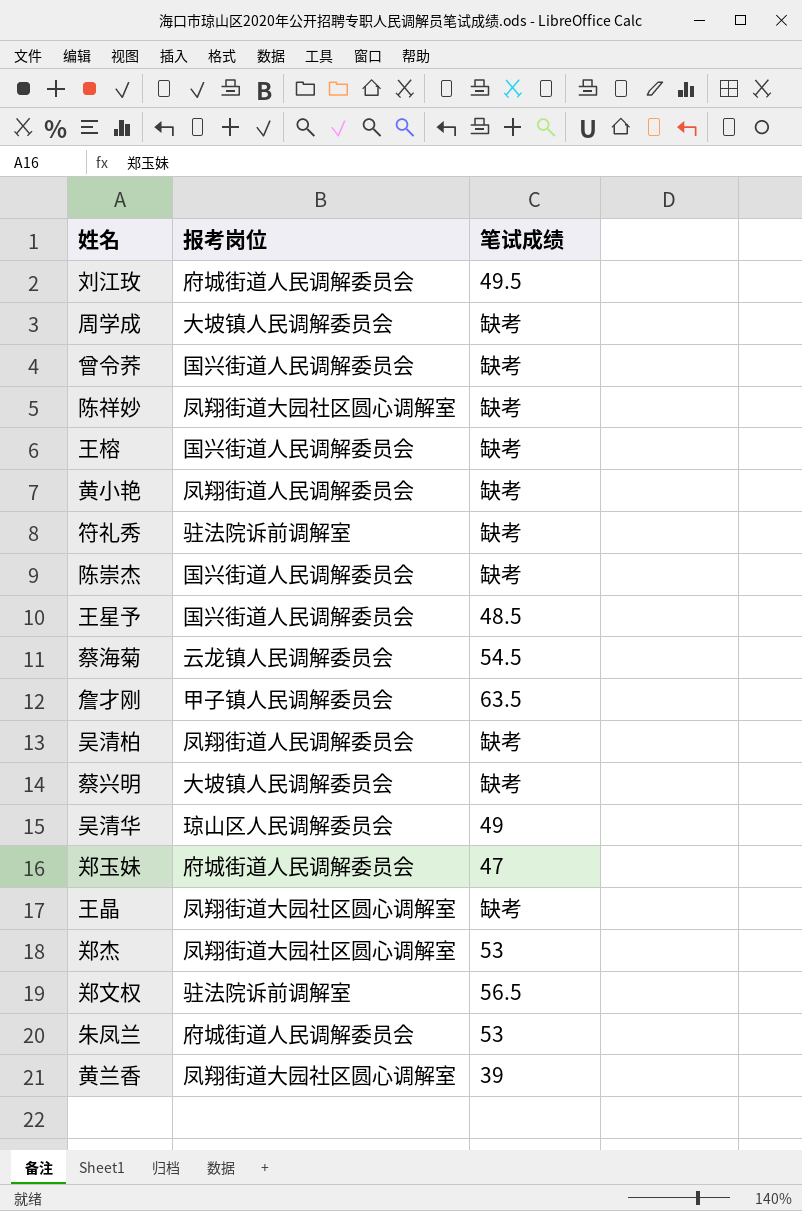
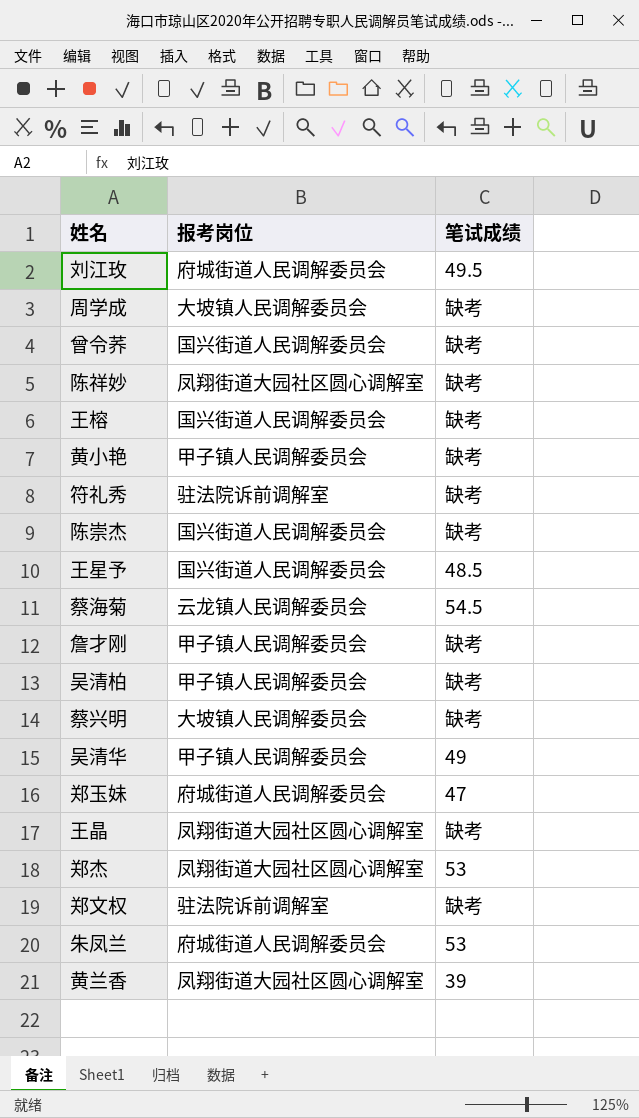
黄小艳 | 报考岗位: 凤翔街道人民调解委员会 -> 甲子镇人民调解委员会
詹才刚 | 笔试成绩: 63.5 -> 缺考
吴清柏 | 报考岗位: 凤翔街道人民调解委员会 -> 甲子镇人民调解委员会
吴清华 | 报考岗位: 琼山区人民调解委员会 -> 甲子镇人民调解委员会
郑文权 | 笔试成绩: 56.5 -> 缺考

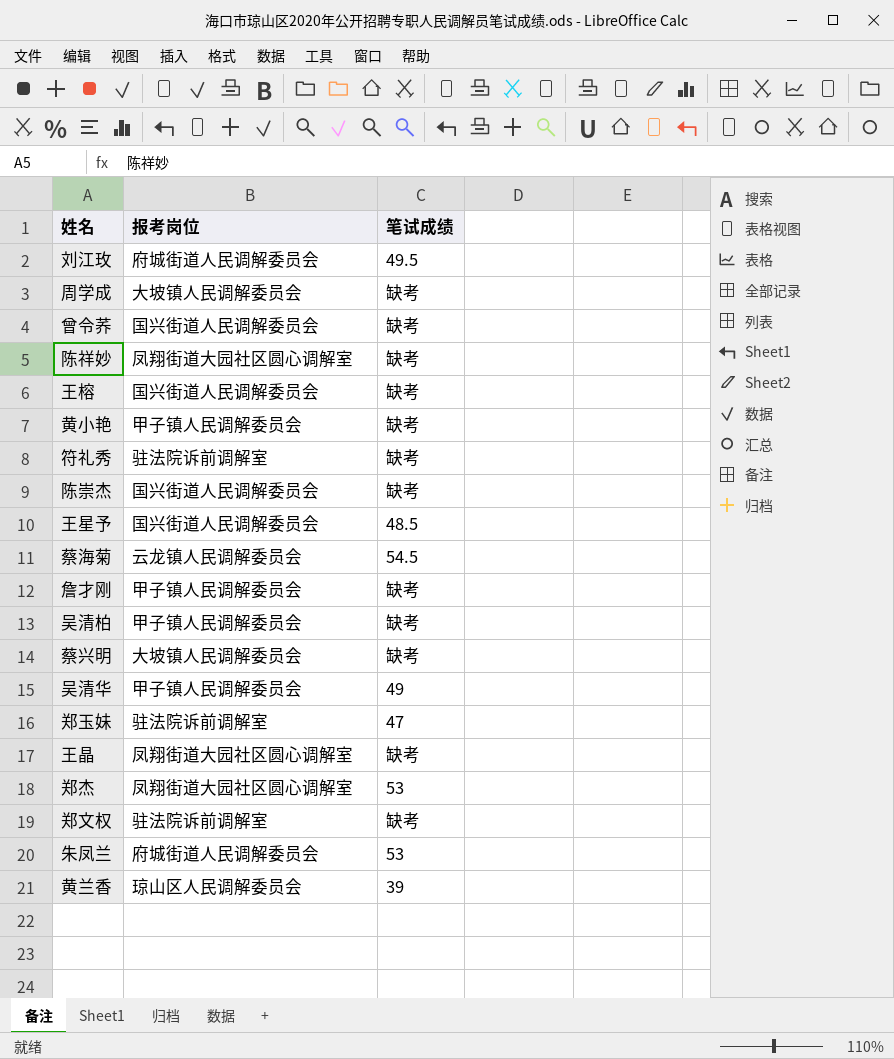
郑玉妹 | 报考岗位: 府城街道人民调解委员会 -> 驻法院诉前调解室
黄兰香 | 报考岗位: 凤翔街道大园社区圆心调解室 -> 琼山区人民调解委员会

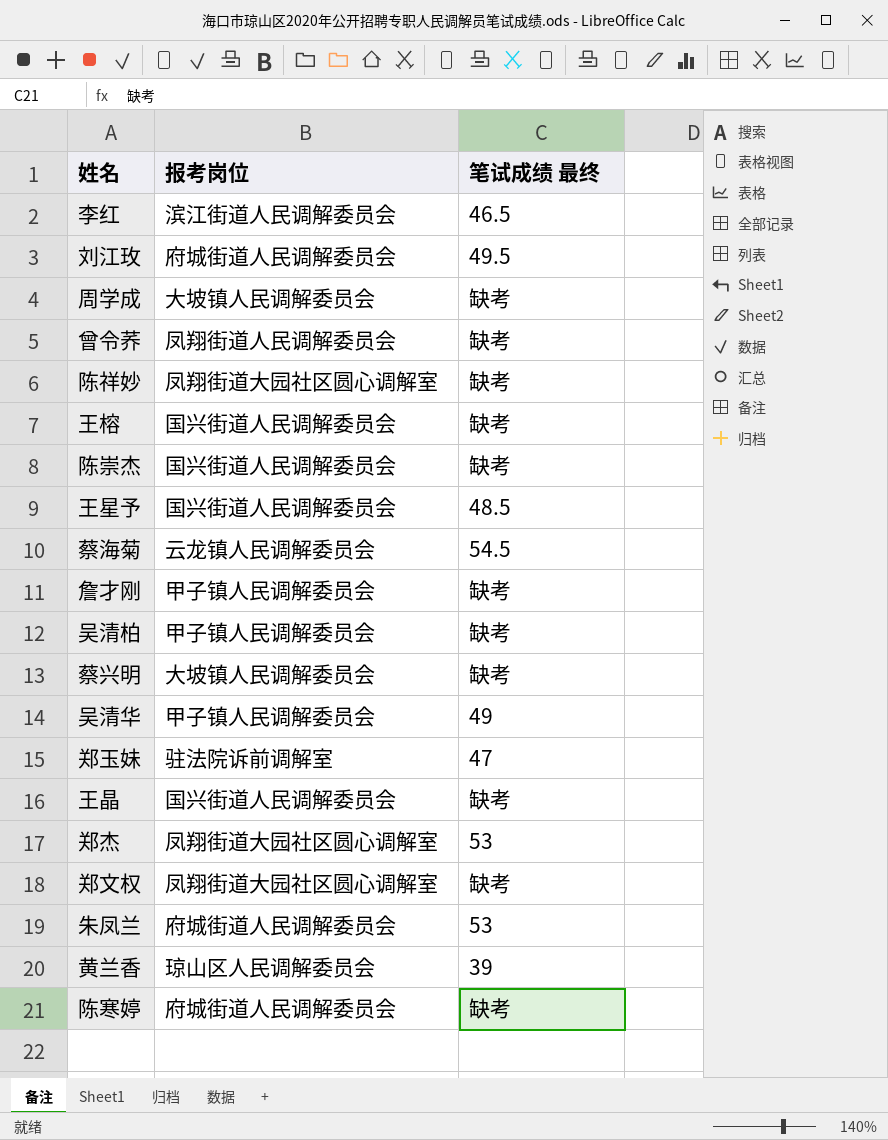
column name: 笔试成绩 -> 笔试成绩 最终
row 黄小艳: 甲子镇人民调解委员会 | 缺考 -> none
row 符礼秀: 驻法院诉前调解室 | 缺考 -> none
row 李红: none -> 滨江街道人民调解委员会 | 46.5
曾令荞 | 报考岗位: 国兴街道人民调解委员会 -> 凤翔街道人民调解委员会
王晶 | 报考岗位: 凤翔街道大园社区圆心调解室 -> 国兴街道人民调解委员会
郑文权 | 报考岗位: 驻法院诉前调解室 -> 凤翔街道大园社区圆心调解室
row 陈寒婷: none -> 府城街道人民调解委员会 | 缺考

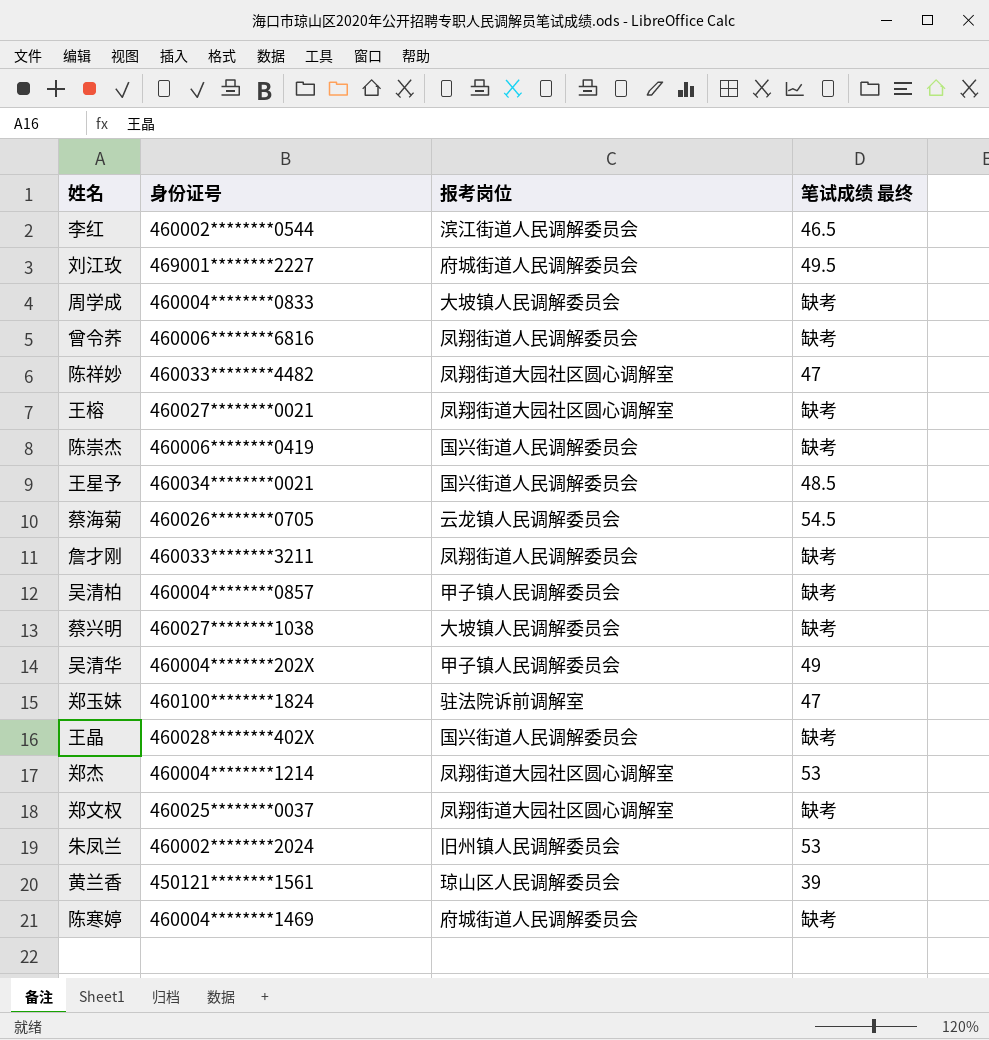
column 身份证号 | position: none -> 2
陈祥妙 | 笔试成绩 最终: 缺考 -> 47
王榕 | 报考岗位: 国兴街道人民调解委员会 -> 凤翔街道大园社区圆心调解室
詹才刚 | 报考岗位: 甲子镇人民调解委员会 -> 凤翔街道人民调解委员会
朱凤兰 | 报考岗位: 府城街道人民调解委员会 -> 旧州镇人民调解委员会

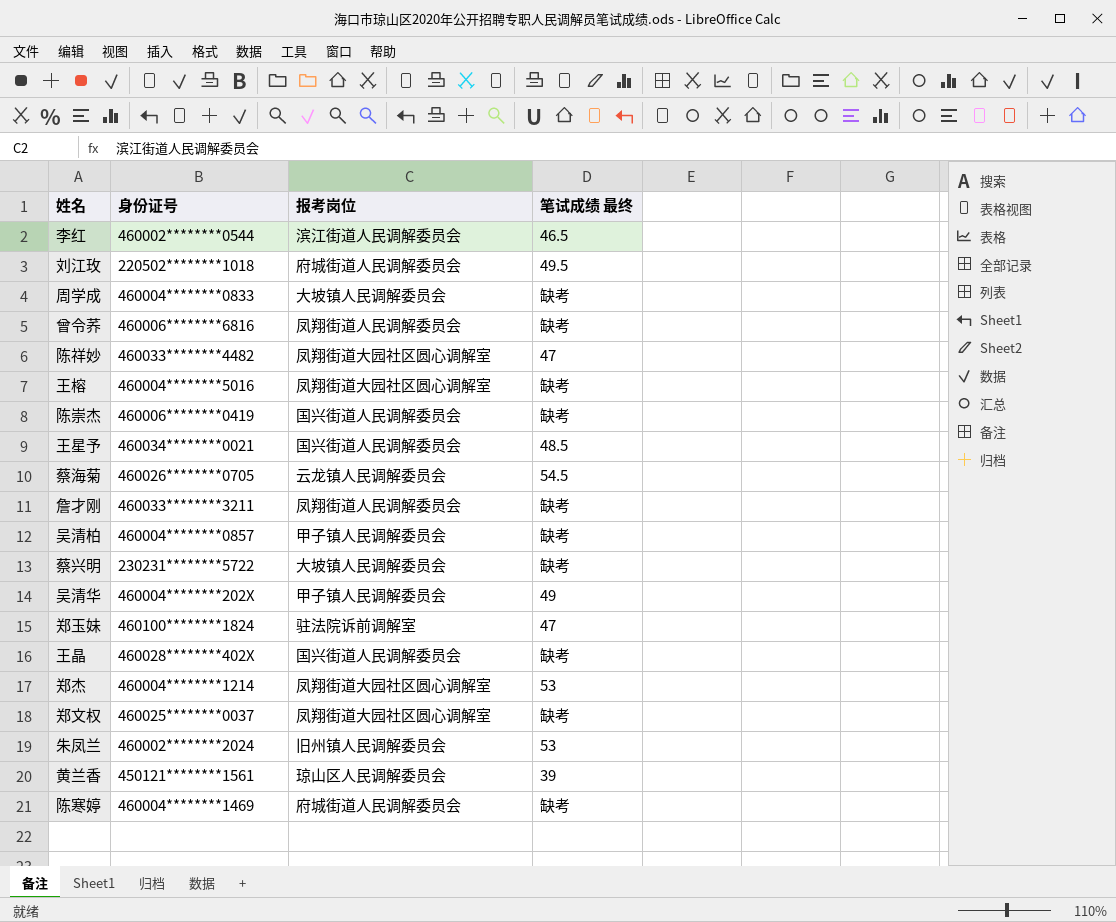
刘江玫 | 身份证号: 469001********2227 -> 220502********1018
王榕 | 身份证号: 460027********0021 -> 460004********5016
蔡兴明 | 身份证号: 460027********1038 -> 230231********5722

